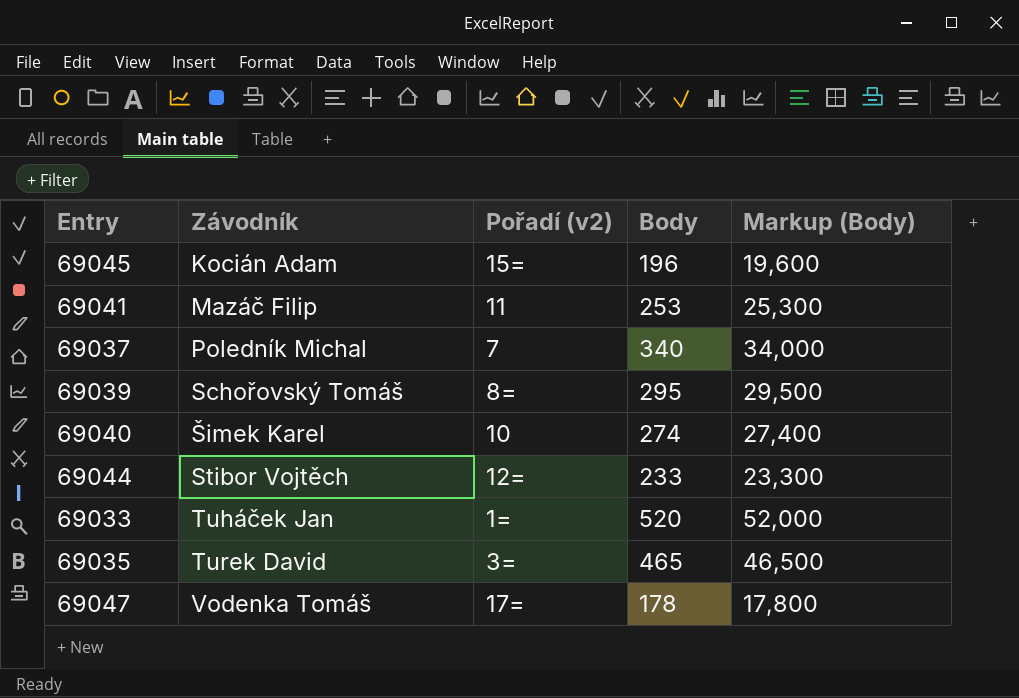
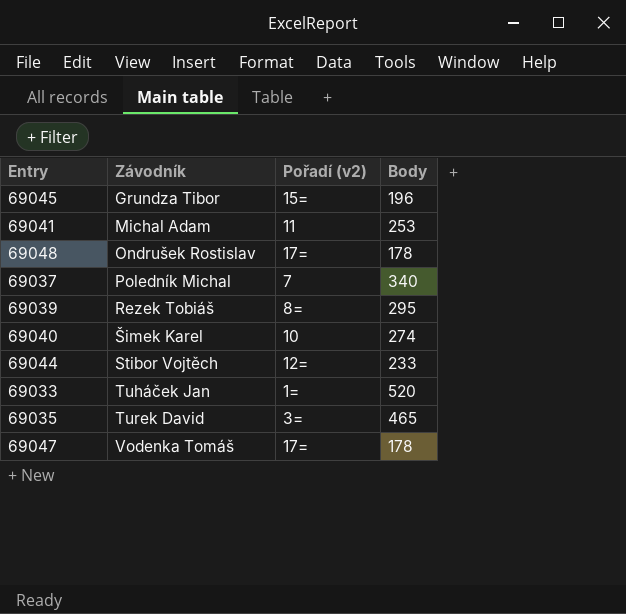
column Markup (Body) | formula: [Body] * 100 -> none
69045 | Závodník: Kocián Adam -> Grundza Tibor
69041 | Závodník: Mazáč Filip -> Michal Adam
row 69048: none -> Ondrušek Rostislav | 17= | 178
69039 | Závodník: Schořovský Tomáš -> Rezek Tobiáš

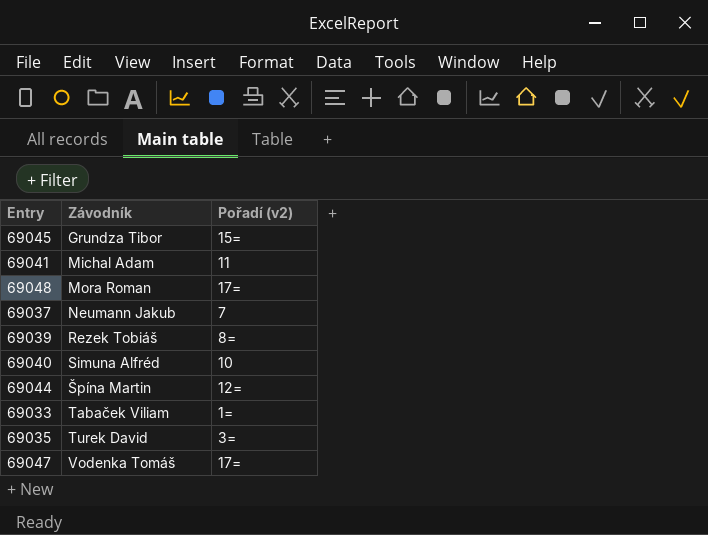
column Body | position: 4 -> none
69048 | Závodník: Ondrušek Rostislav -> Mora Roman
69037 | Závodník: Poledník Michal -> Neumann Jakub
69040 | Závodník: Šimek Karel -> Simuna Alfréd
69044 | Závodník: Stibor Vojtěch -> Špína Martin
69033 | Závodník: Tuháček Jan -> Tabaček Viliam

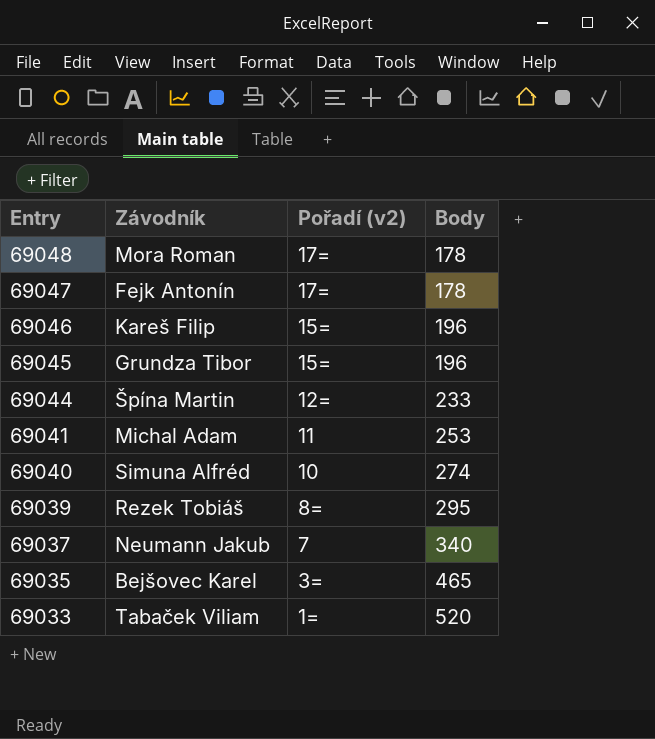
row order: Závodník ascending -> Entry descending
column Body | position: none -> 4
69047 | Závodník: Vodenka Tomáš -> Fejk Antonín
row 69046: none -> Kareš Filip | 15= | 196
69035 | Závodník: Turek David -> Bejšovec Karel

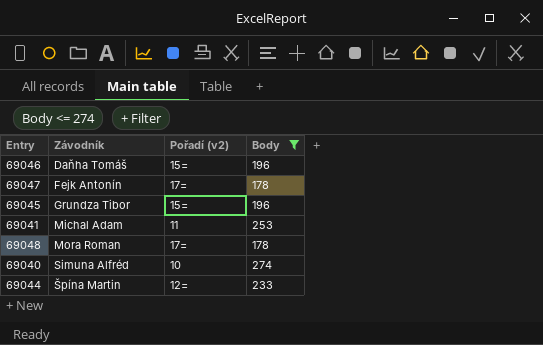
filter: none -> Body <= 274
row order: Entry descending -> Závodník ascending
69046 | Závodník: Kareš Filip -> Daňha Tomáš

